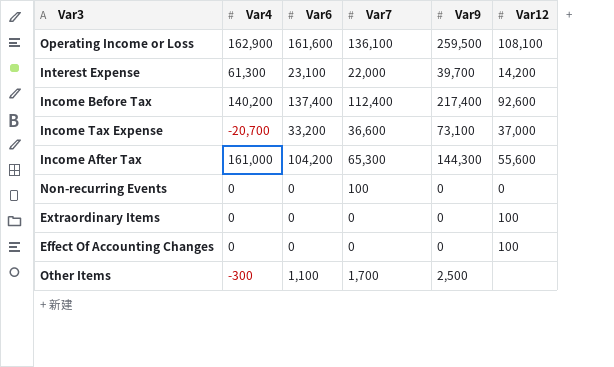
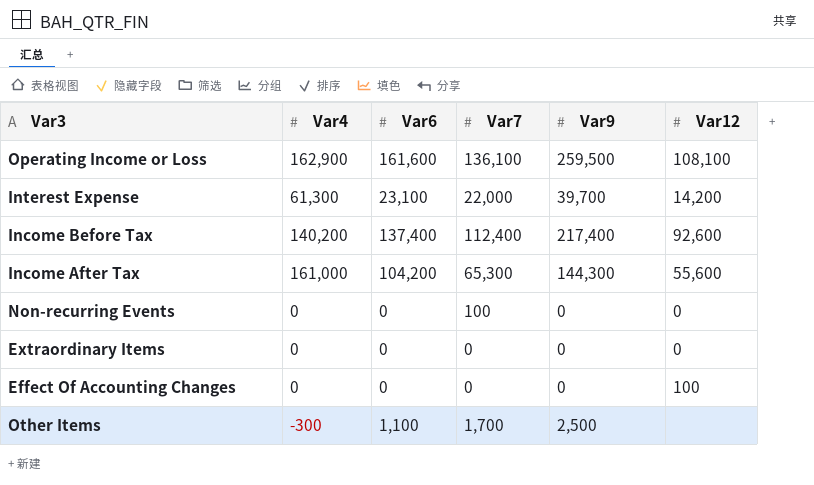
row Income Tax Expense: -20,700 | 33,200 | 36,600 | 73,100 | 37,000 -> none
Extraordinary Items | Var12: 100 -> 0

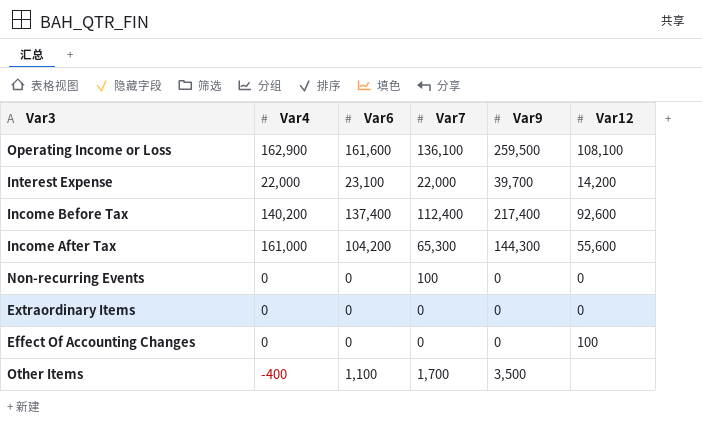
Interest Expense | Var4: 61,300 -> 22,000
Other Items | Var4: -300 -> -400
Other Items | Var9: 2,500 -> 3,500

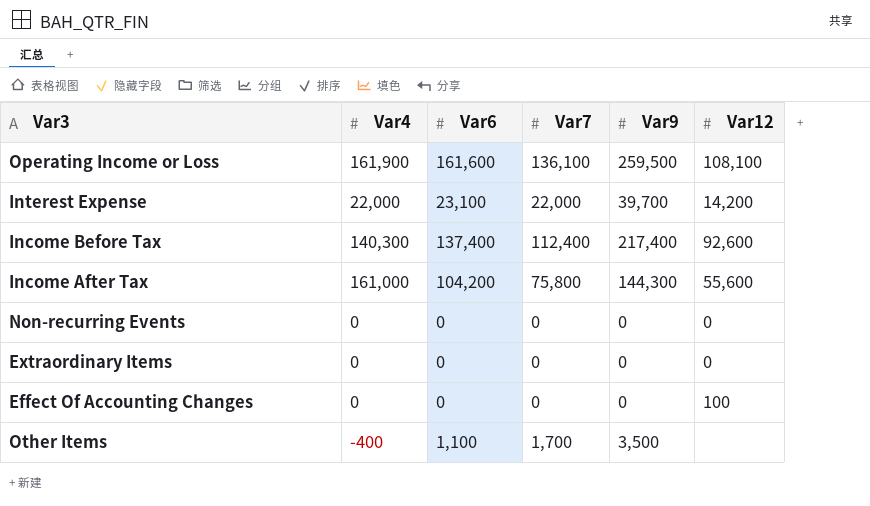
Operating Income or Loss | Var4: 162,900 -> 161,900
Income Before Tax | Var4: 140,200 -> 140,300
Income After Tax | Var7: 65,300 -> 75,800
Non-recurring Events | Var7: 100 -> 0

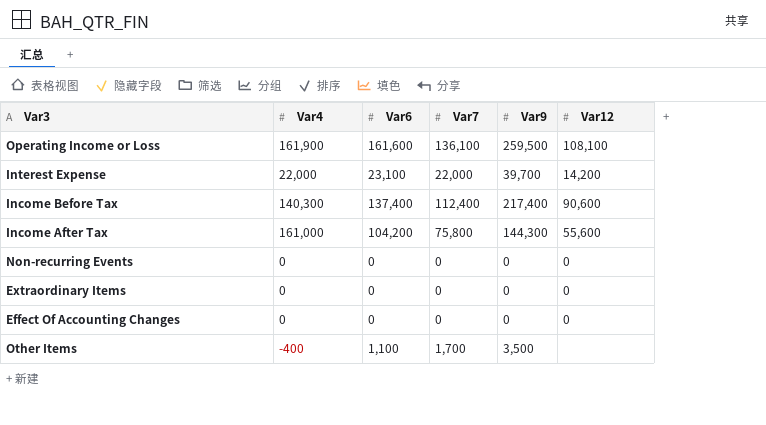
Income Before Tax | Var12: 92,600 -> 90,600
Effect Of Accounting Changes | Var12: 100 -> 0

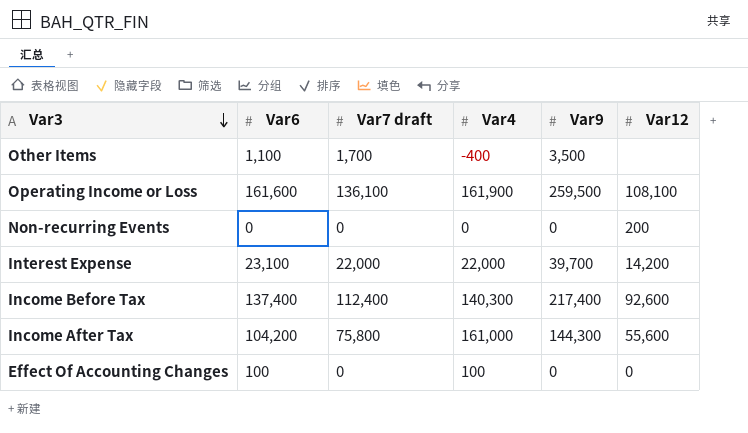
row order: none -> Var3 descending
column name: Var7 -> Var7 draft
column Var4 | position: 2 -> 4
row Extraordinary Items: 0 | 0 | 0 | 0 | 0 -> none
Non-recurring Events | Var12: 0 -> 200
Income Before Tax | Var12: 90,600 -> 92,600
Effect Of Accounting Changes | Var6: 0 -> 100
Effect Of Accounting Changes | Var4: 0 -> 100

